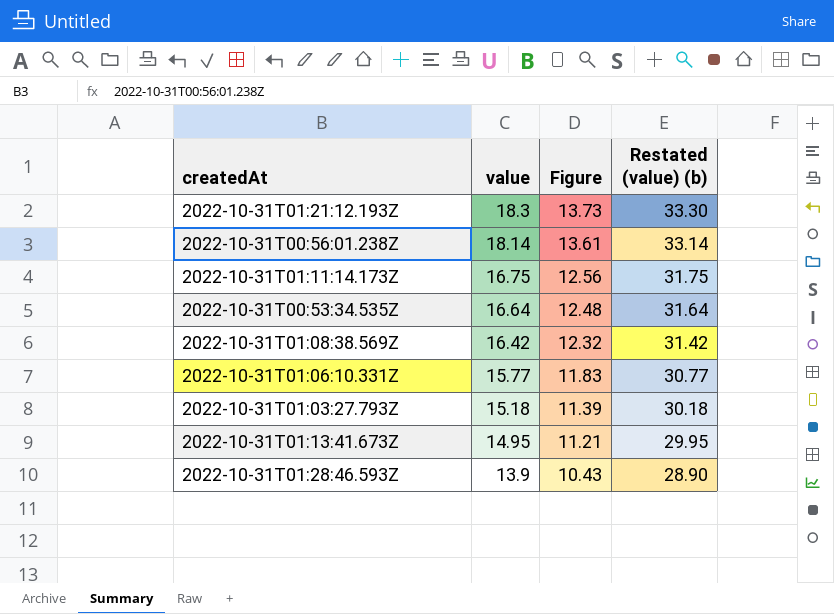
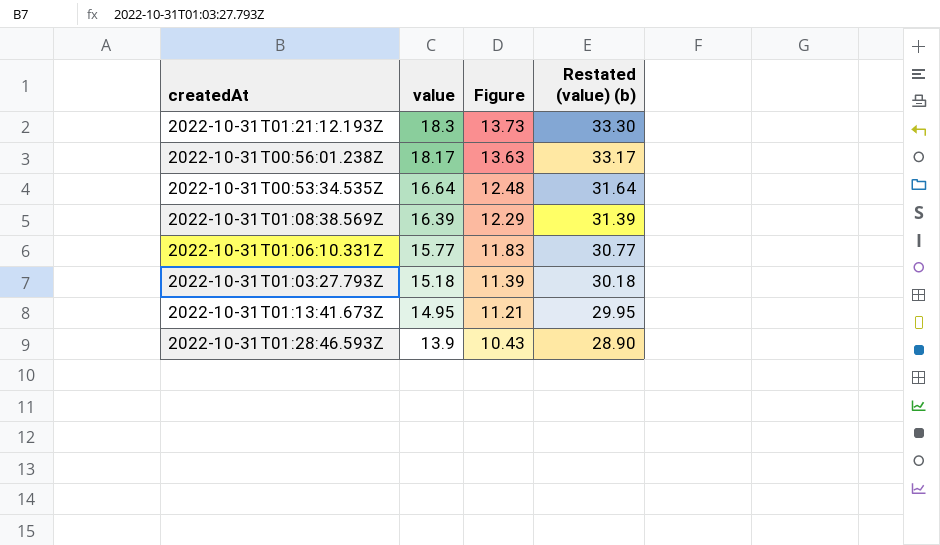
row 2022-10-31T01:11:14.173Z: 16.75 | 12.56 | 31.75 -> none
2022-10-31T00:56:01.238Z | value: 18.14 -> 18.17
2022-10-31T00:56:01.238Z | Figure: 13.61 -> 13.63
2022-10-31T00:56:01.238Z | Restated (value) (b): 33.14 -> 33.17
2022-10-31T01:08:38.569Z | value: 16.42 -> 16.39
2022-10-31T01:08:38.569Z | Figure: 12.32 -> 12.29
2022-10-31T01:08:38.569Z | Restated (value) (b): 31.42 -> 31.39

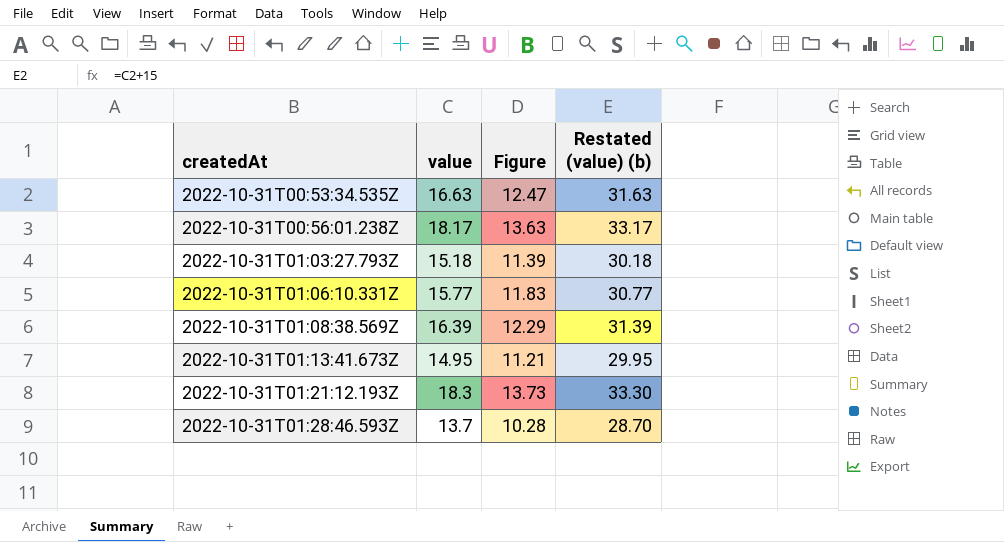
row order: value descending -> createdAt ascending
2022-10-31T00:53:34.535Z | value: 16.64 -> 16.63
2022-10-31T00:53:34.535Z | Figure: 12.48 -> 12.47
2022-10-31T00:53:34.535Z | Restated (value) (b): 31.64 -> 31.63
2022-10-31T01:28:46.593Z | value: 13.9 -> 13.7
2022-10-31T01:28:46.593Z | Figure: 10.43 -> 10.28
2022-10-31T01:28:46.593Z | Restated (value) (b): 28.90 -> 28.70

